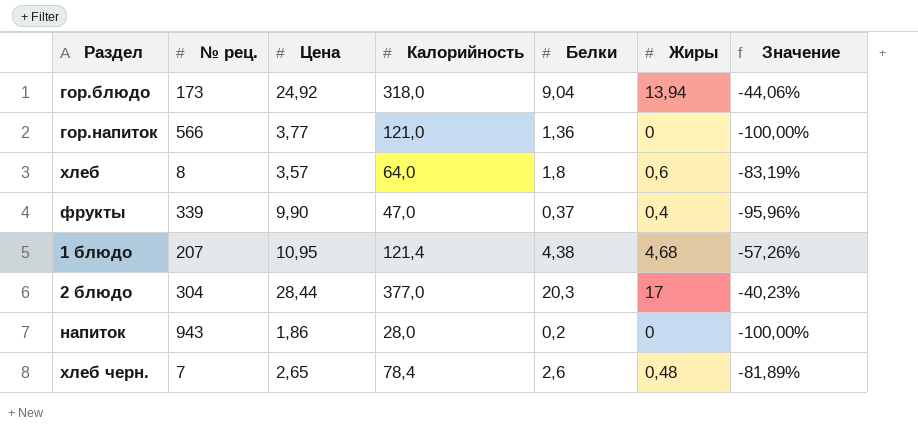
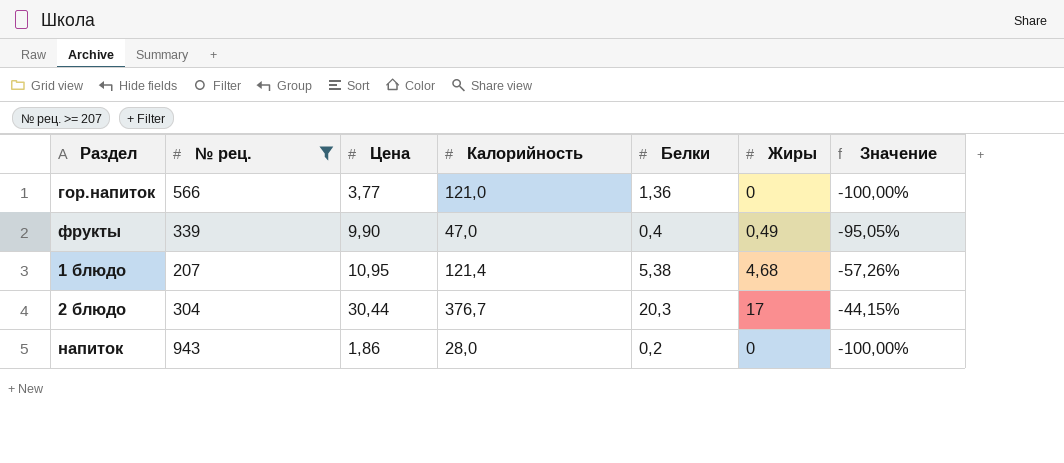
filter: none -> № рец. >= 207
фрукты | Белки: 0,37 -> 0,4
фрукты | Жиры: 0,4 -> 0,49
фрукты | Значение: -95,96% -> -95,05%
1 блюдо | Белки: 4,38 -> 5,38
2 блюдо | Цена: 28,44 -> 30,44
2 блюдо | Калорийность: 377,0 -> 376,7
2 блюдо | Значение: -40,23% -> -44,15%

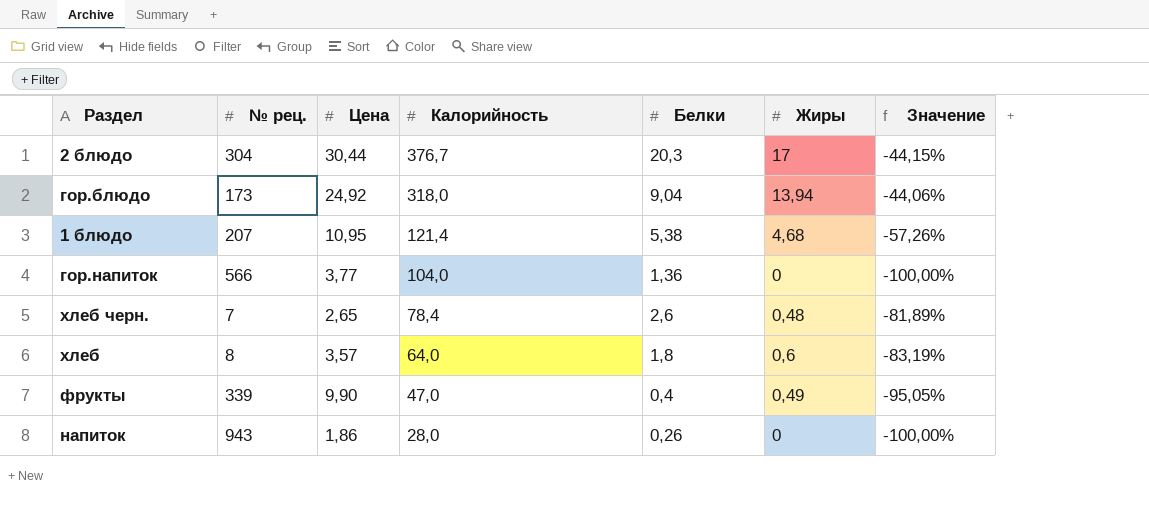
filter: № рец. >= 207 -> none
row order: none -> Калорийность descending
гор.напиток | Калорийность: 121,0 -> 104,0
напиток | Белки: 0,2 -> 0,26

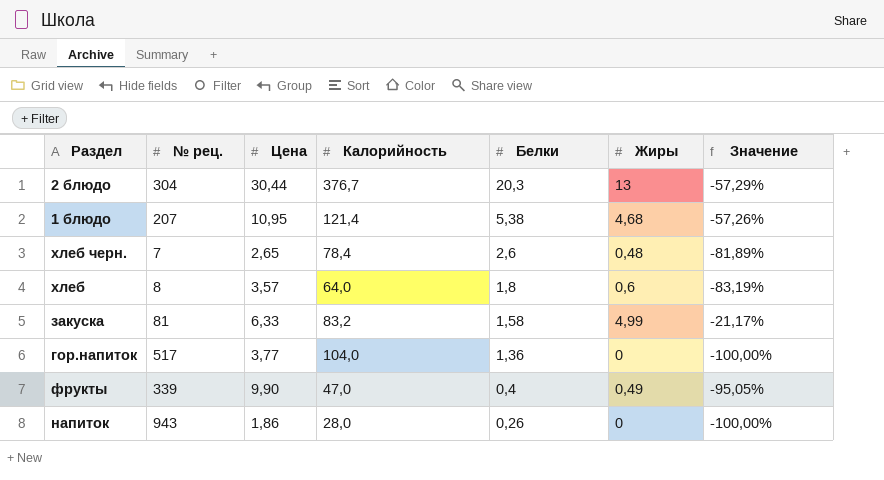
row order: Калорийность descending -> Белки descending
row гор.блюдо: 173 | 24,92 | 318,0 | 9,04 | 13,94 | -44,06% -> none
2 блюдо | Жиры: 17 -> 13
2 блюдо | Значение: -44,15% -> -57,29%
row закуска: none -> 81 | 6,33 | 83,2 | 1,58 | 4,99 | -21,17%
гор.напиток | № рец.: 566 -> 517

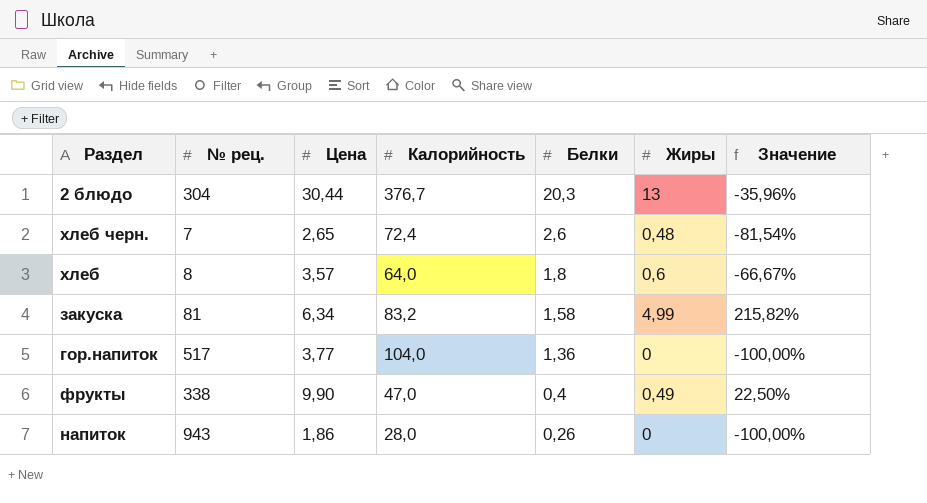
column Значение | formula: ([Жиры] - [Цена]) / [Цена] -> ([Жиры] - [Белки]) / [Белки]
row 1 блюдо: 207 | 10,95 | 121,4 | 5,38 | 4,68 | -57,26% -> none
хлеб черн. | Калорийность: 78,4 -> 72,4
закуска | Цена: 6,33 -> 6,34
фрукты | № рец.: 339 -> 338

